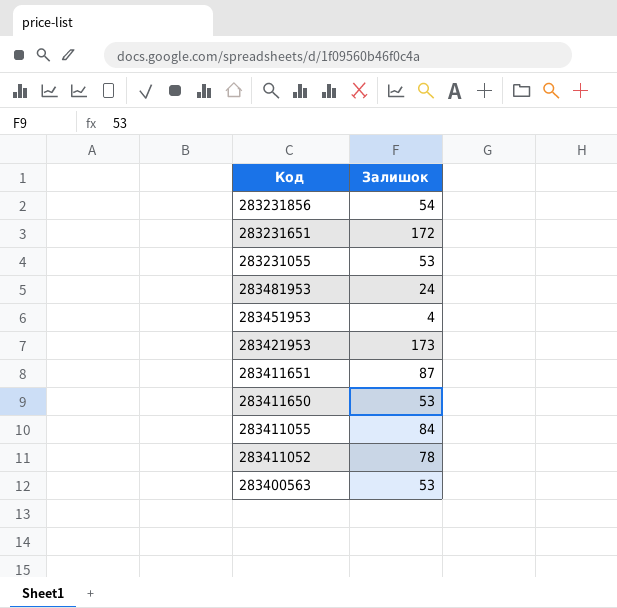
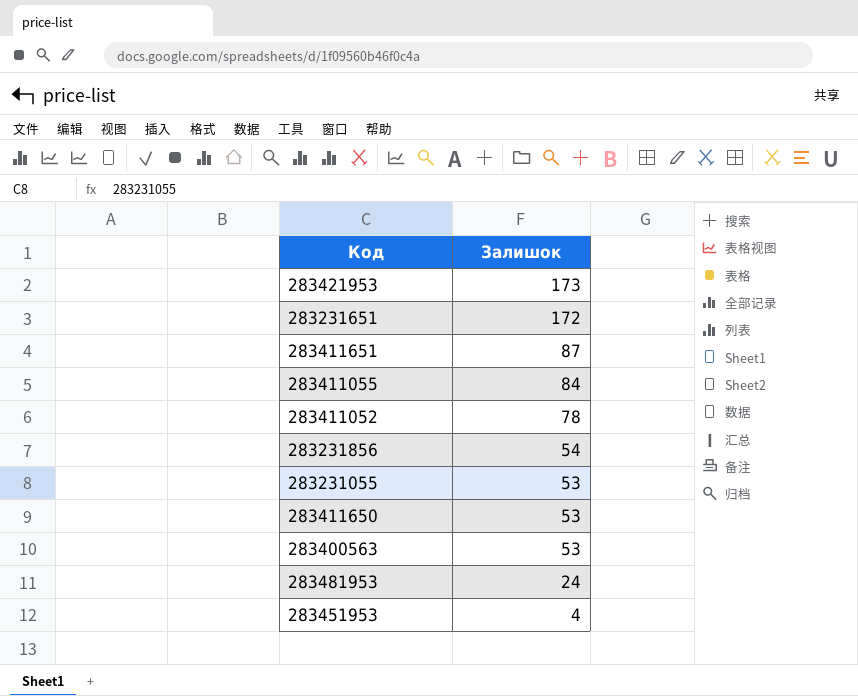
row order: none -> Залишок descending

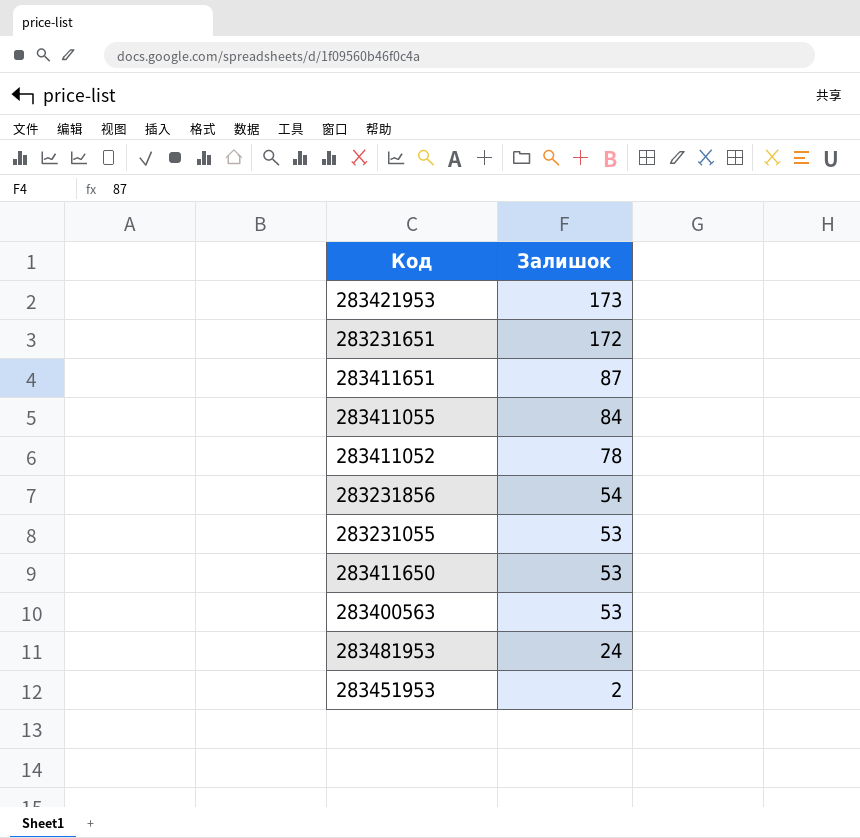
283451953 | Залишок: 4 -> 2

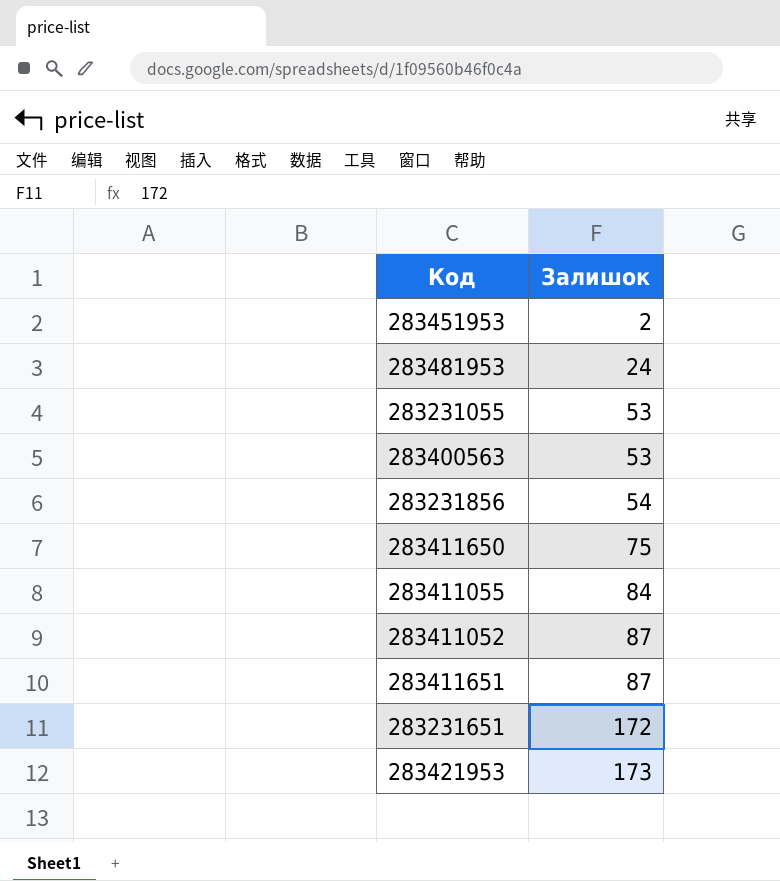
row order: Залишок descending -> Залишок ascending
283411650 | Залишок: 53 -> 75
283411052 | Залишок: 78 -> 87

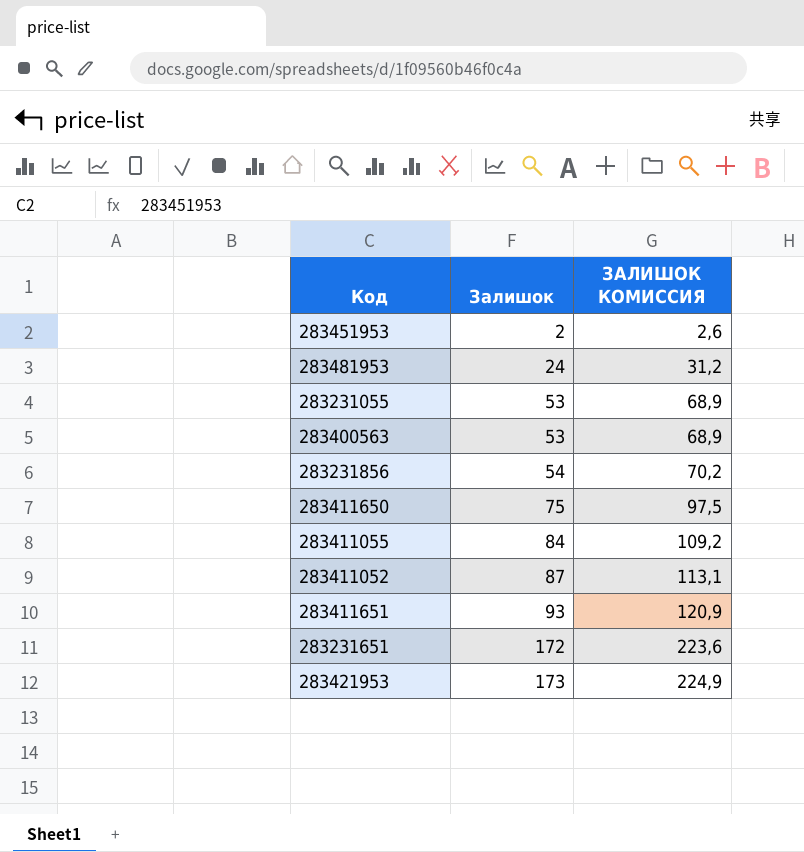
column ЗАЛИШОК КОМИССИЯ | formula: none -> [Залишок] * 1,3
283411651 | Залишок: 87 -> 93

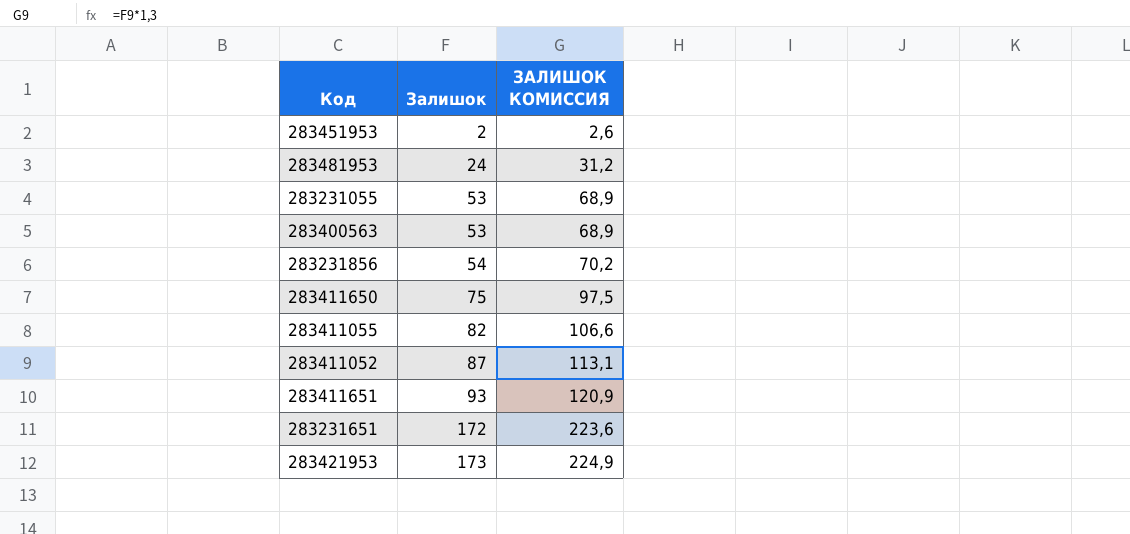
283411055 | Залишок: 84 -> 82
283411055 | ЗАЛИШОК КОМИССИЯ: 109,2 -> 106,6

